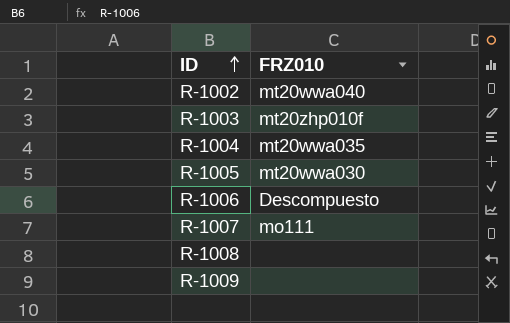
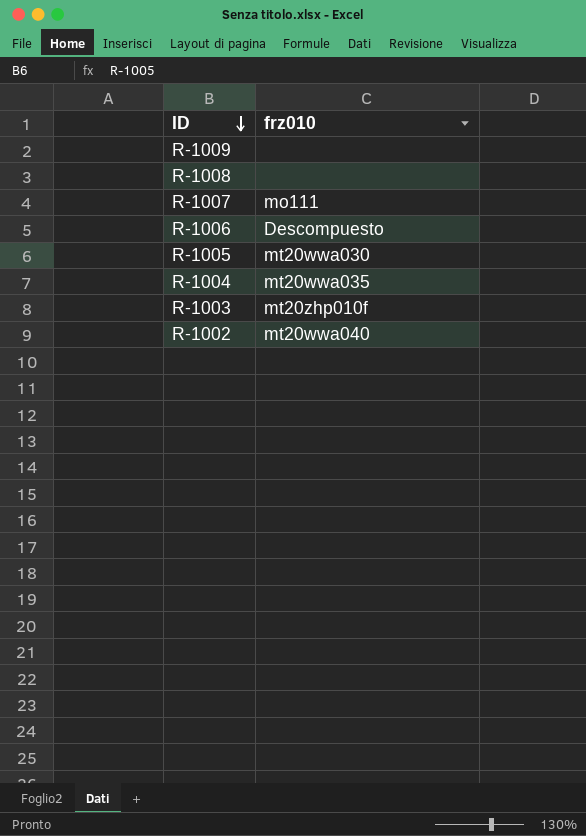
row order: ID ascending -> ID descending
column name: FRZ010 -> frz010

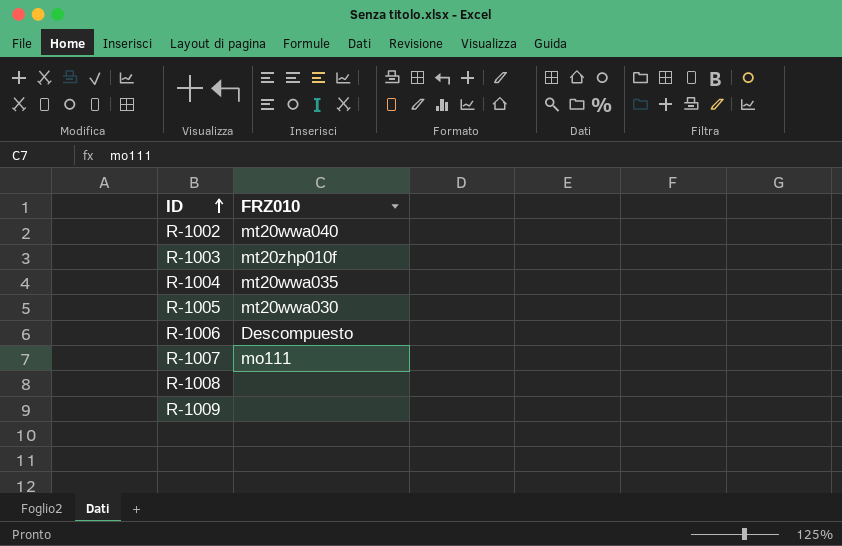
row order: ID descending -> ID ascending
column name: frz010 -> FRZ010

